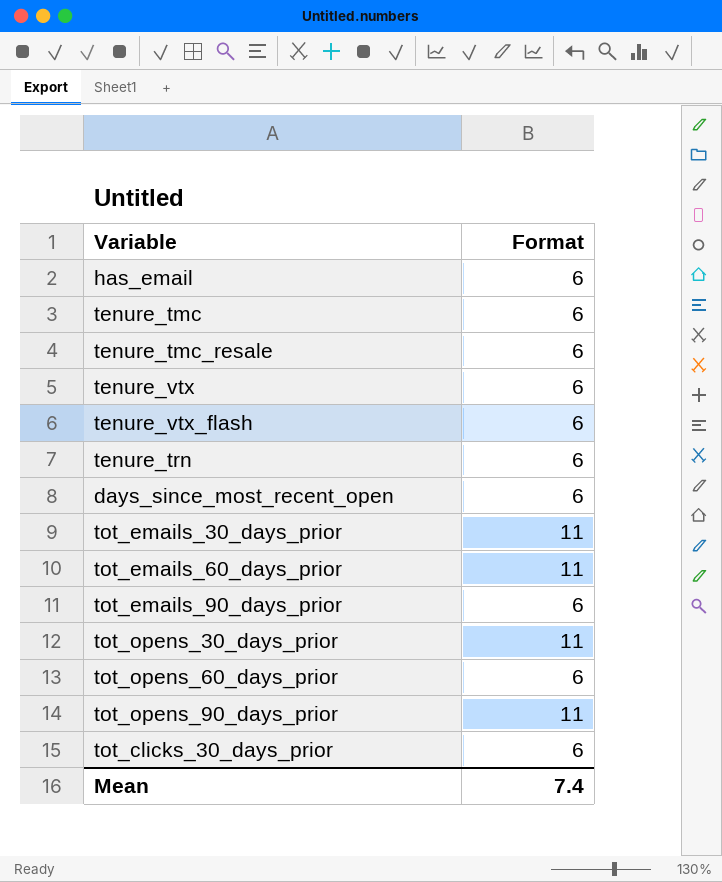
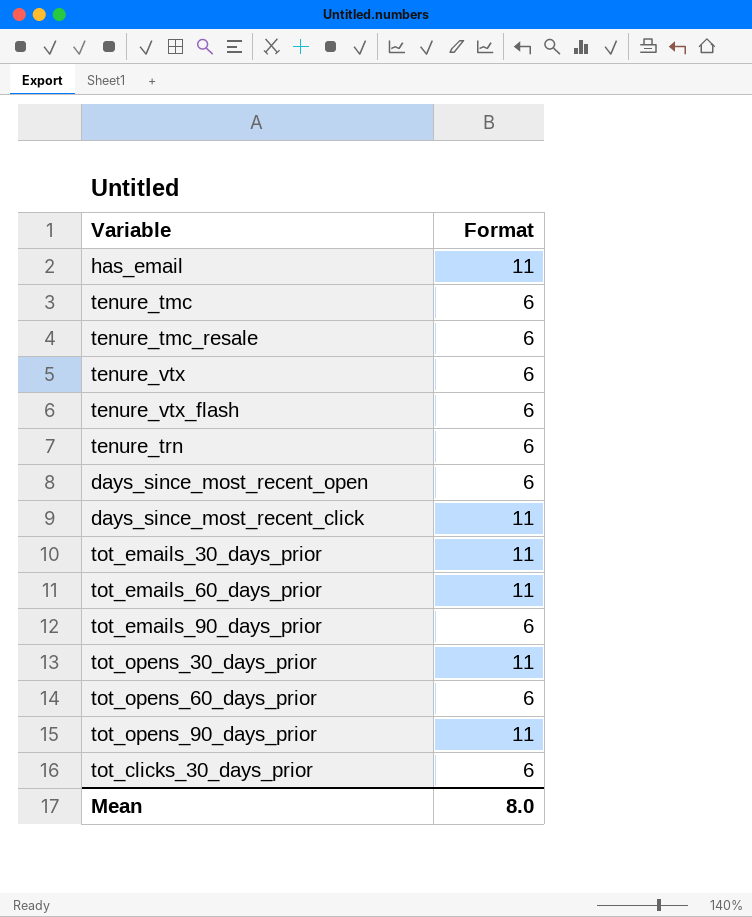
has_email | Format: 6 -> 11
row days_since_most_recent_click: none -> 11
Mean | Format: 7.4 -> 8.0

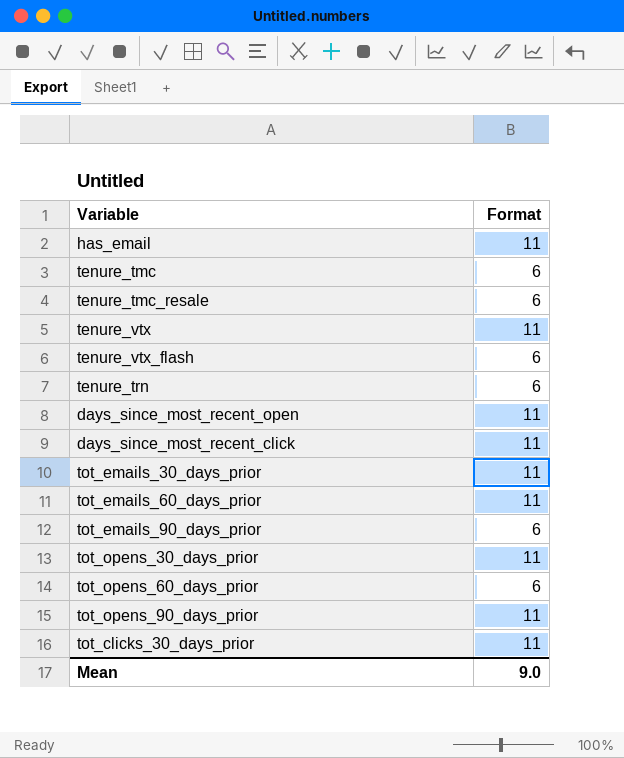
tenure_vtx | Format: 6 -> 11
days_since_most_recent_open | Format: 6 -> 11
tot_clicks_30_days_prior | Format: 6 -> 11
Mean | Format: 8.0 -> 9.0

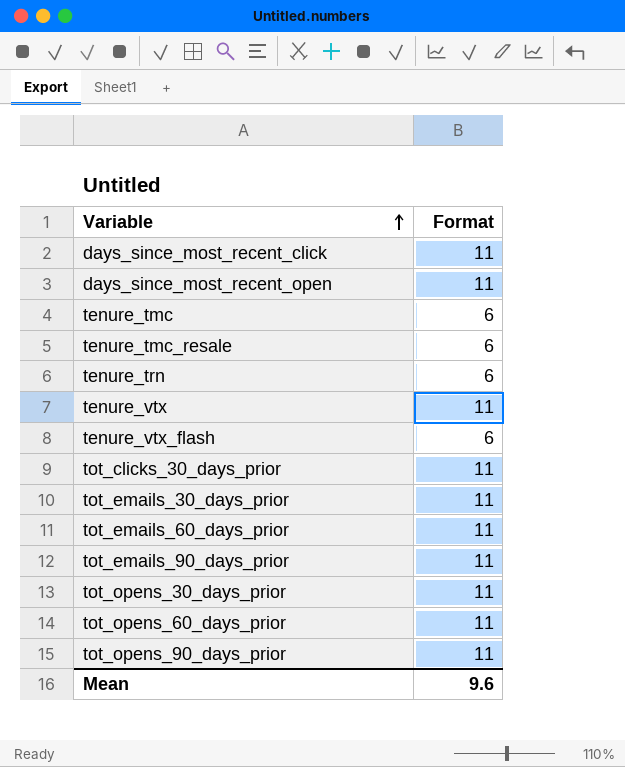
row order: none -> Variable ascending
row has_email: 11 -> none
tot_emails_90_days_prior | Format: 6 -> 11
tot_opens_60_days_prior | Format: 6 -> 11
Mean | Format: 9.0 -> 9.6

